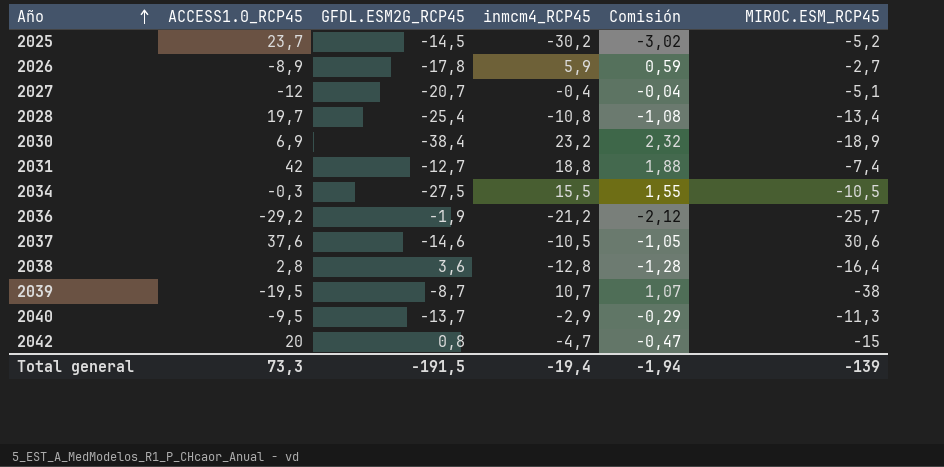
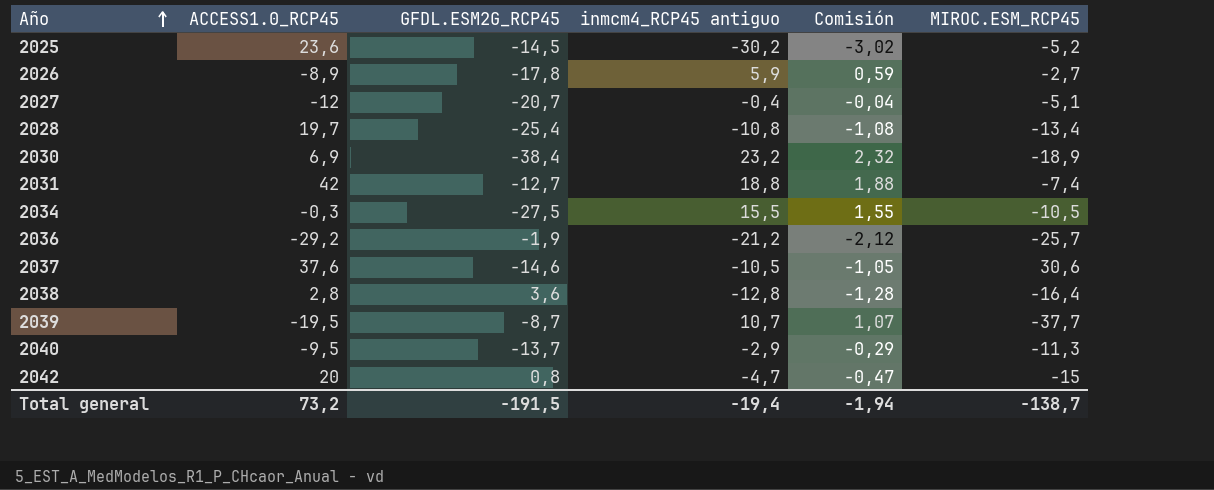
column name: inmcm4_RCP45 -> inmcm4_RCP45 antiguo
2025 | ACCESS1.0_RCP45: 23,7 -> 23,6
2039 | MIROC.ESM_RCP45: -38 -> -37,7
Total general | ACCESS1.0_RCP45: 73,3 -> 73,2
Total general | MIROC.ESM_RCP45: -139 -> -138,7

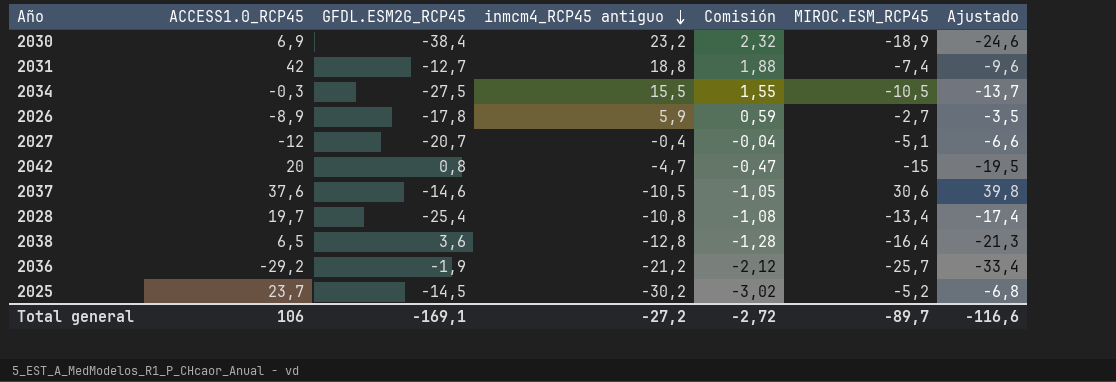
row order: Año ascending -> inmcm4_RCP45 antiguo descending
column Ajustado | formula: none -> [MIROC.ESM_RCP45] * 1,3
row 2039: -19,5 | -8,7 | 10,7 | 1,07 | -37,7 -> none
row 2040: -9,5 | -13,7 | -2,9 | -0,29 | -11,3 -> none
2038 | ACCESS1.0_RCP45: 2,8 -> 6,5
2025 | ACCESS1.0_RCP45: 23,6 -> 23,7
Total general | ACCESS1.0_RCP45: 73,2 -> 106
Total general | GFDL.ESM2G_RCP45: -191,5 -> -169,1
Total general | inmcm4_RCP45 antiguo: -19,4 -> -27,2
Total general | Comisión: -1,94 -> -2,72
Total general | MIROC.ESM_RCP45: -138,7 -> -89,7

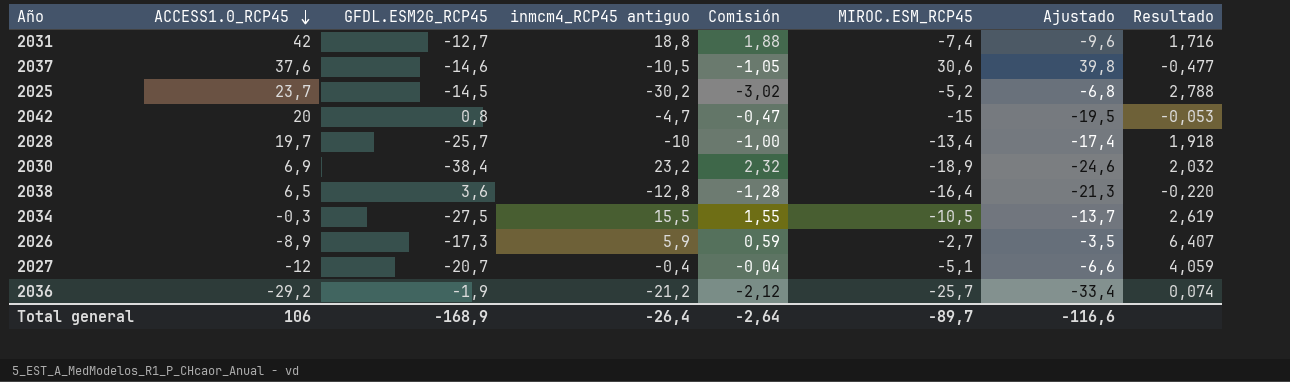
row order: inmcm4_RCP45 antiguo descending -> ACCESS1.0_RCP45 descending
column Resultado | formula: none -> [GFDL.ESM2G_RCP45] / [MIROC.ESM_RCP45]
2028 | GFDL.ESM2G_RCP45: -25,4 -> -25,7
2028 | inmcm4_RCP45 antiguo: -10,8 -> -10
2028 | Comisión: -1,08 -> -1,00
2026 | GFDL.ESM2G_RCP45: -17,8 -> -17,3
Total general | GFDL.ESM2G_RCP45: -169,1 -> -168,9
Total general | inmcm4_RCP45 antiguo: -27,2 -> -26,4
Total general | Comisión: -2,72 -> -2,64

